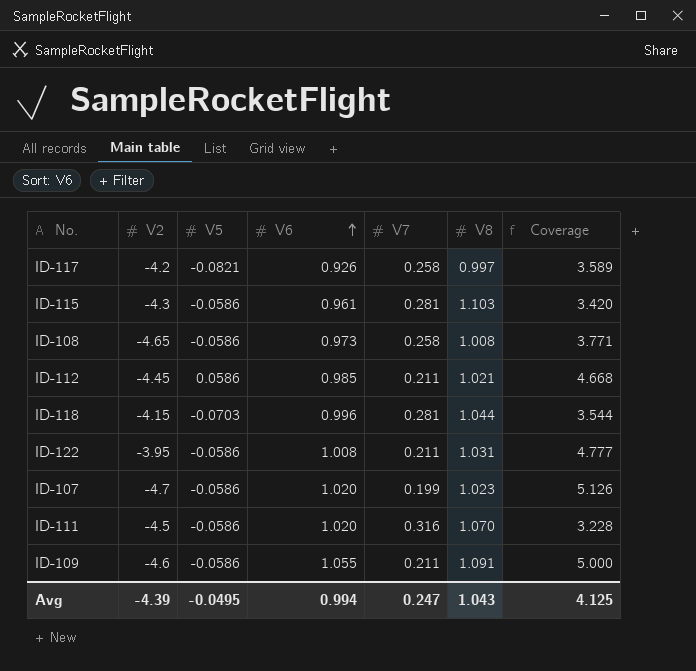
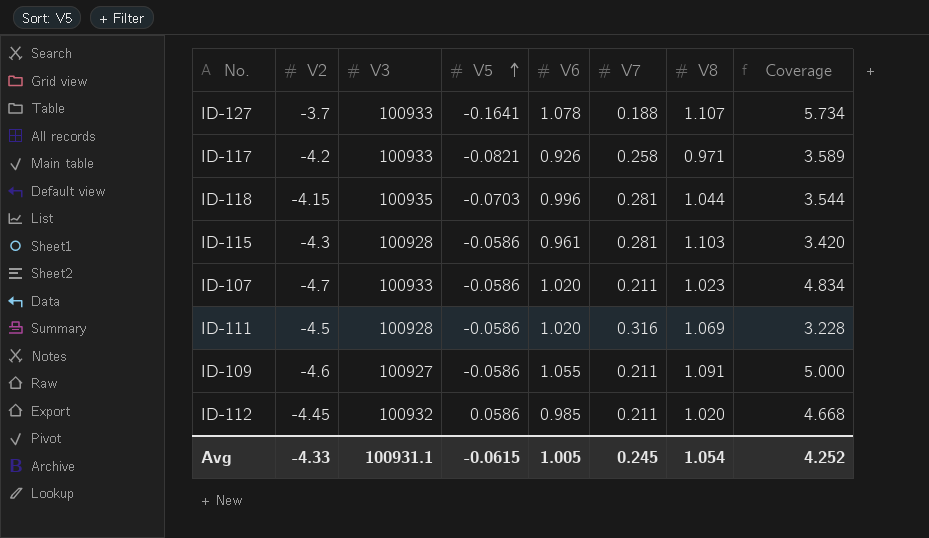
row order: V6 ascending -> V5 ascending
column V3 | position: none -> 3
row ID-108: -4.65 | -0.0586 | 0.973 | 0.258 | 1.008 | 3.771 -> none
row ID-122: -3.95 | -0.0586 | 1.008 | 0.211 | 1.031 | 4.777 -> none
row ID-127: none -> -3.7 | 100933 | -0.1641 | 1.078 | 0.188 | 1.107 | 5.734
ID-117 | V8: 0.997 -> 0.971
ID-107 | V7: 0.199 -> 0.211
ID-107 | Coverage: 5.126 -> 4.834
ID-111 | V8: 1.070 -> 1.069
ID-112 | V8: 1.021 -> 1.020
Avg | V2: -4.39 -> -4.33
Avg | V5: -0.0495 -> -0.0615
Avg | V6: 0.994 -> 1.005
Avg | V7: 0.247 -> 0.245
Avg | V8: 1.043 -> 1.054
Avg | Coverage: 4.125 -> 4.252

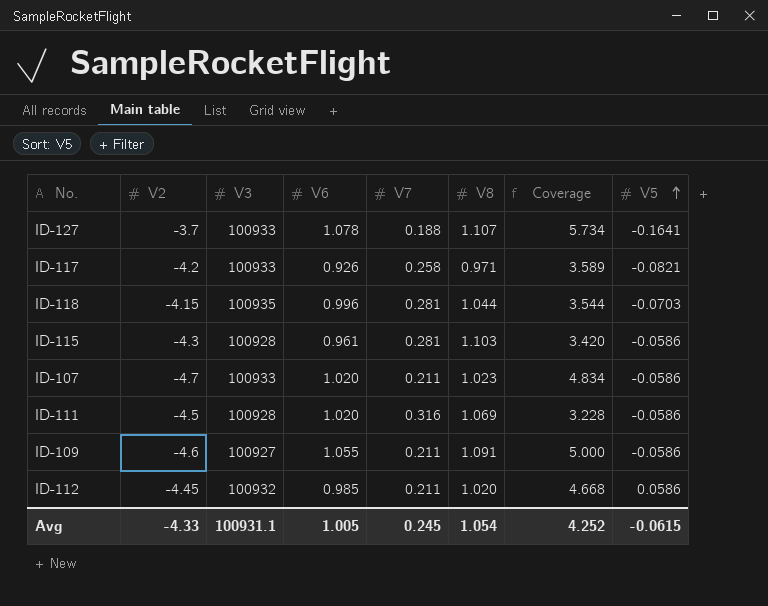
column V5 | position: 4 -> 8

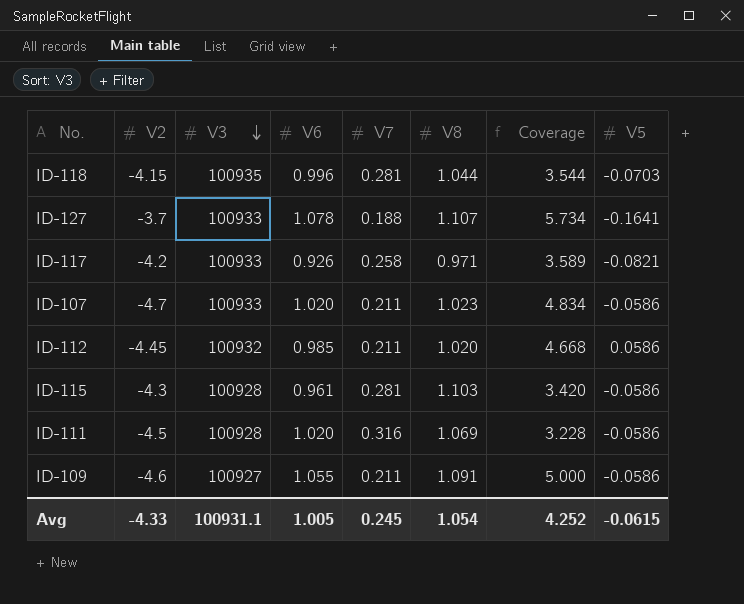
row order: V5 ascending -> V3 descending

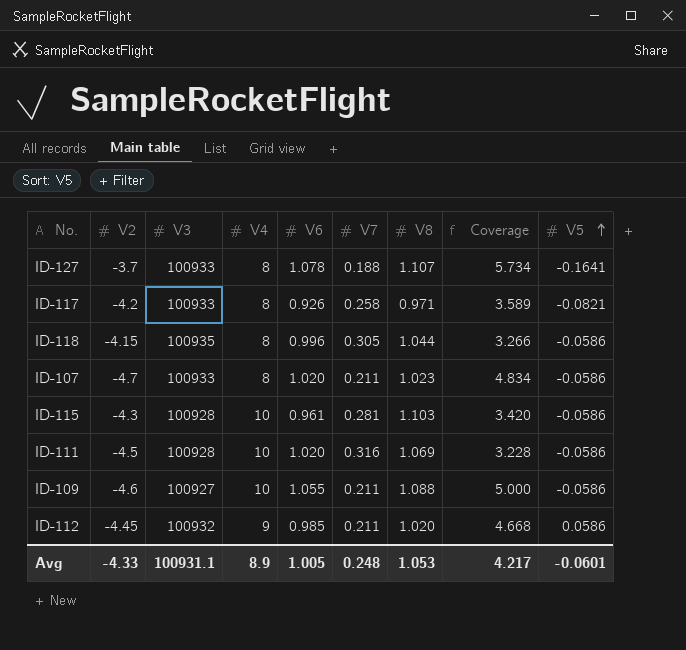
row order: V3 descending -> V5 ascending
column V4 | position: none -> 4
ID-118 | V7: 0.281 -> 0.305
ID-118 | Coverage: 3.544 -> 3.266
ID-118 | V5: -0.0703 -> -0.0586
ID-109 | V8: 1.091 -> 1.088
Avg | V7: 0.245 -> 0.248
Avg | V8: 1.054 -> 1.053
Avg | Coverage: 4.252 -> 4.217
Avg | V5: -0.0615 -> -0.0601

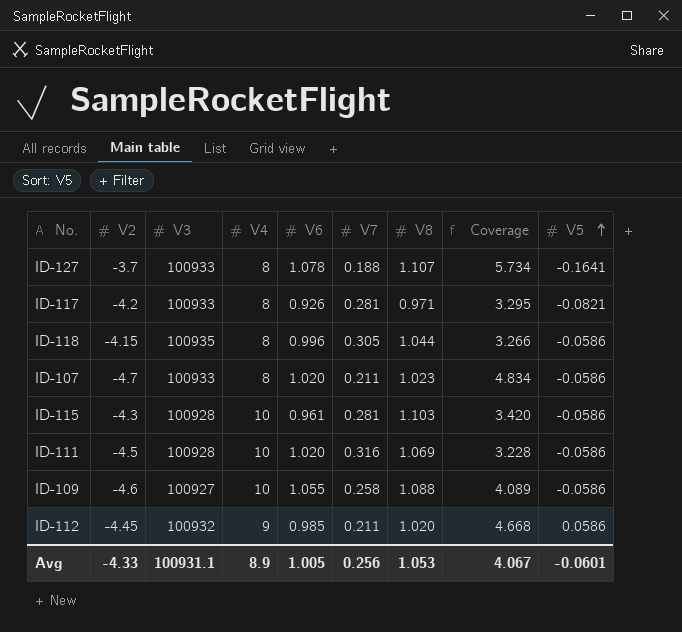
ID-117 | V7: 0.258 -> 0.281
ID-117 | Coverage: 3.589 -> 3.295
ID-109 | V7: 0.211 -> 0.258
ID-109 | Coverage: 5.000 -> 4.089
Avg | V7: 0.248 -> 0.256
Avg | Coverage: 4.217 -> 4.067

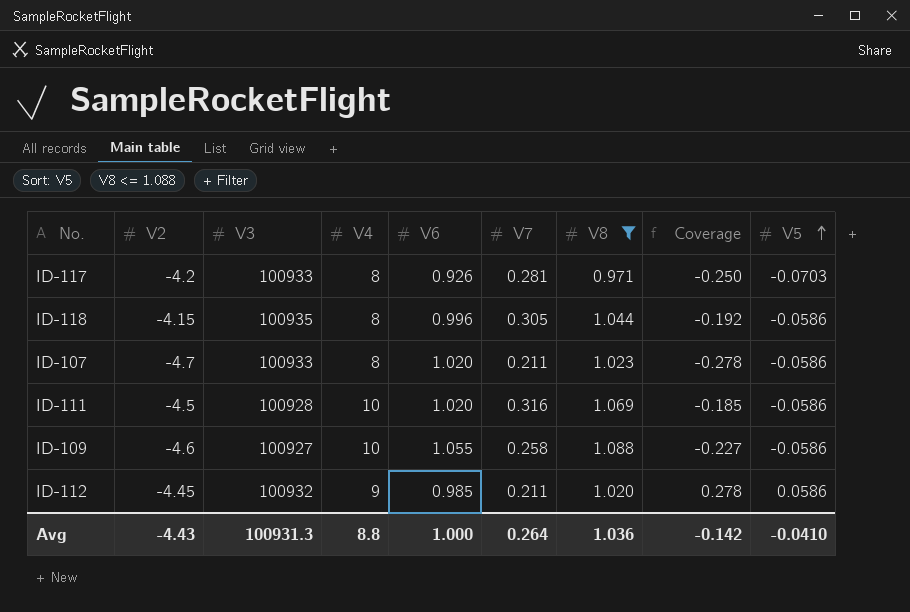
filter: none -> V8 <= 1.088
column Coverage | formula: [V6] / [V7] -> [V5] / [V7]
ID-117 | V5: -0.0821 -> -0.0703
Avg | V2: -4.33 -> -4.43
Avg | V3: 100931.1 -> 100931.3
Avg | V4: 8.9 -> 8.8
Avg | V6: 1.005 -> 1.000
Avg | V7: 0.256 -> 0.264
Avg | V8: 1.053 -> 1.036
Avg | Coverage: 4.067 -> -0.142
Avg | V5: -0.0601 -> -0.0410

